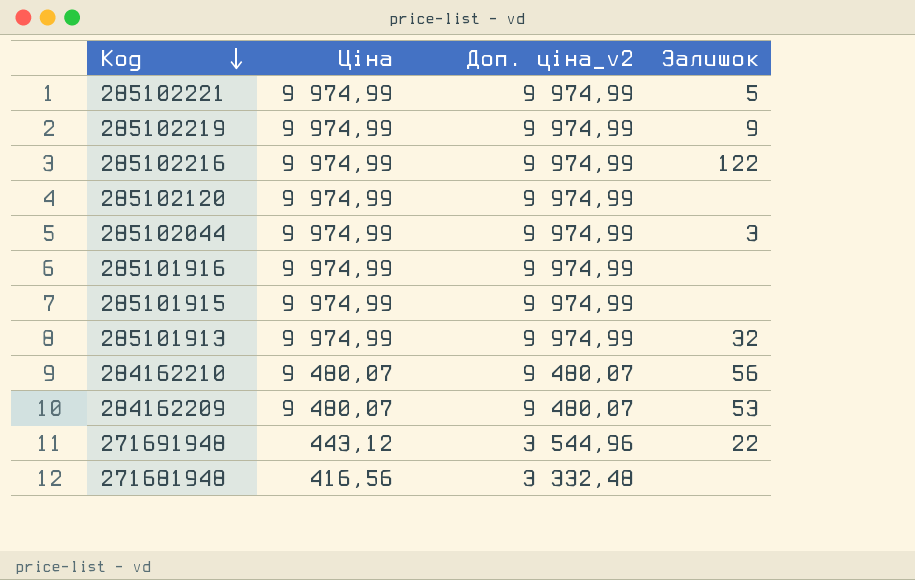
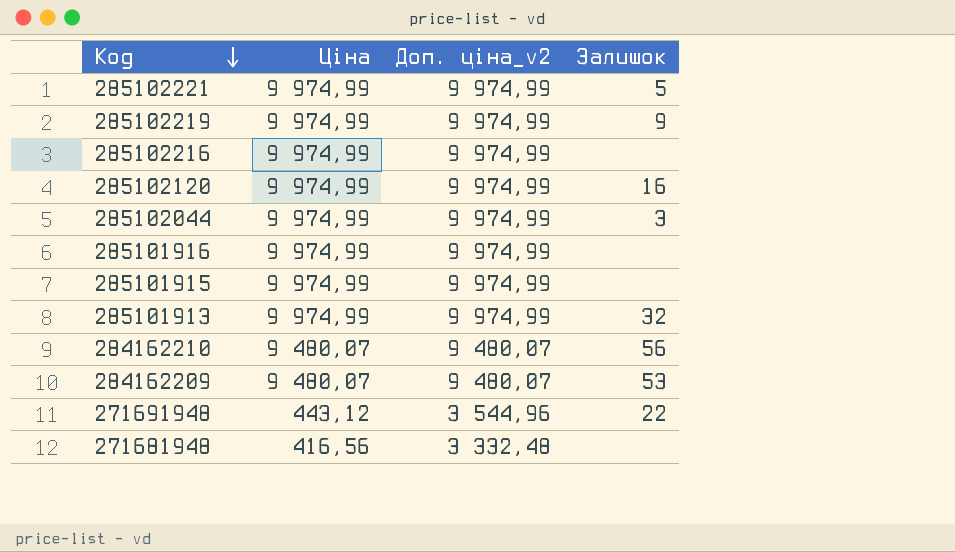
285102216 | Залишок: 122 -> none
285102120 | Залишок: none -> 16

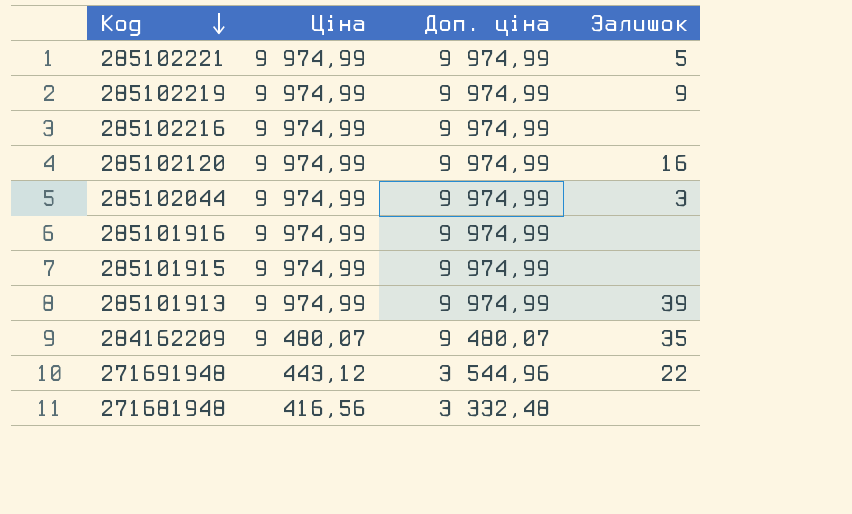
column name: Доп. ціна_v2 -> Доп. ціна
row 284162210: 9 480,07 | 9 480,07 | 56 -> none
285101913 | Залишок: 32 -> 39
284162209 | Залишок: 53 -> 35

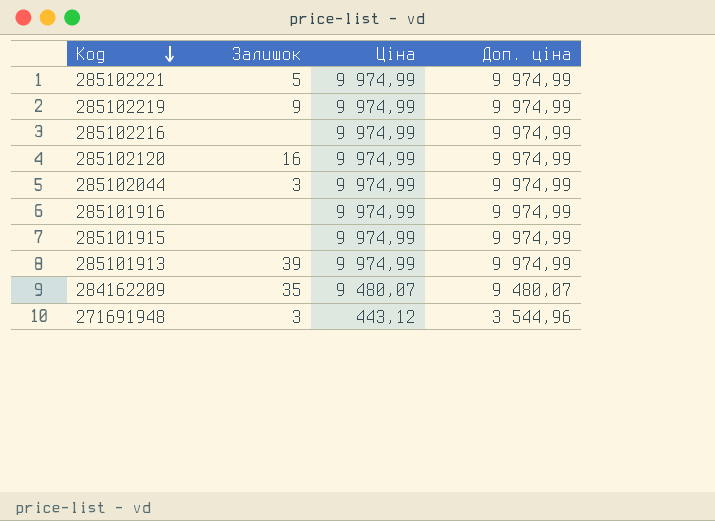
column Залишок | position: 4 -> 2
row 271681948: 416,56 | 3 332,48 | none -> none
271691948 | Залишок: 22 -> 3

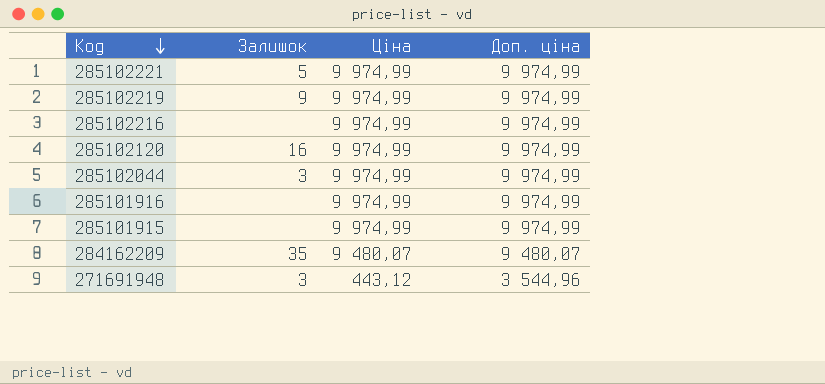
row 285101913: 39 | 9 974,99 | 9 974,99 -> none

